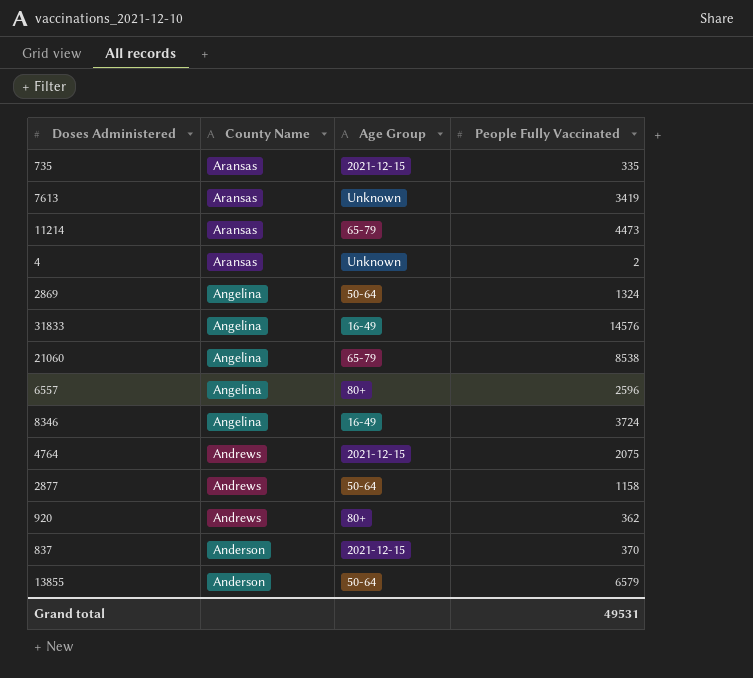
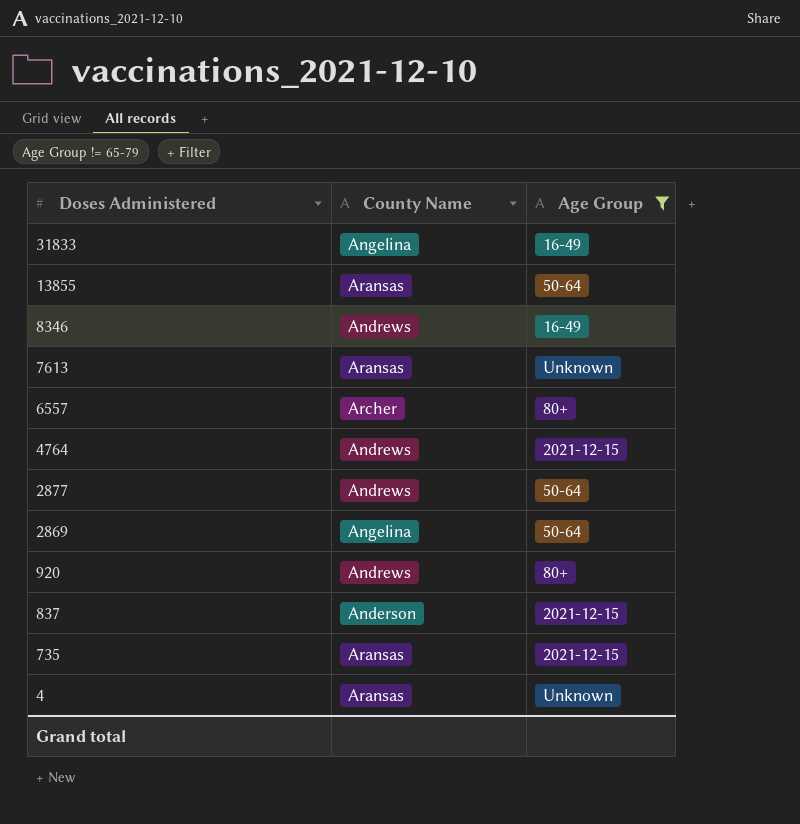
filter: none -> Age Group != 65-79
row order: County Name descending -> Doses Administered descending
column People Fully Vaccinated | position: 4 -> none
13855 | County Name: Anderson -> Aransas
8346 | County Name: Angelina -> Andrews
6557 | County Name: Angelina -> Archer

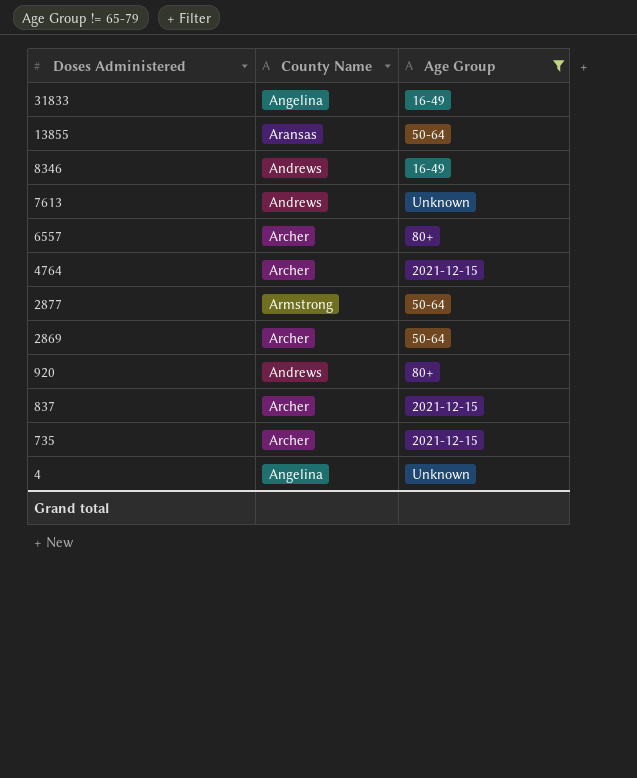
7613 | County Name: Aransas -> Andrews
4764 | County Name: Andrews -> Archer
2877 | County Name: Andrews -> Armstrong
2869 | County Name: Angelina -> Archer
837 | County Name: Anderson -> Archer
735 | County Name: Aransas -> Archer
4 | County Name: Aransas -> Angelina

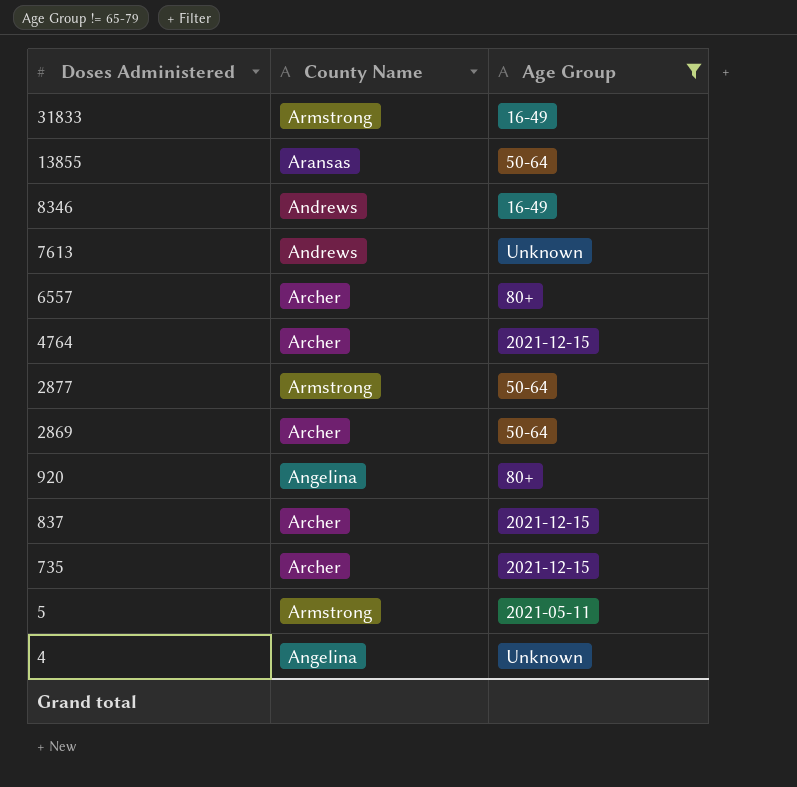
31833 | County Name: Angelina -> Armstrong
920 | County Name: Andrews -> Angelina
row 5: none -> Armstrong | 2021-05-11

